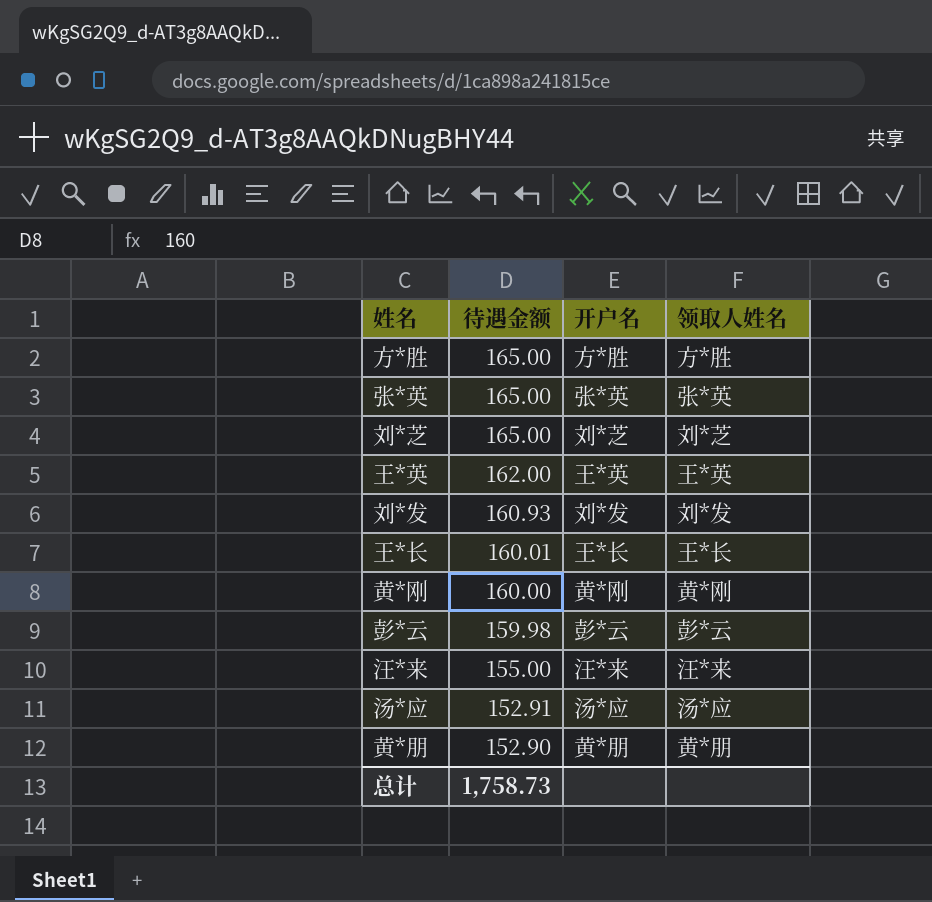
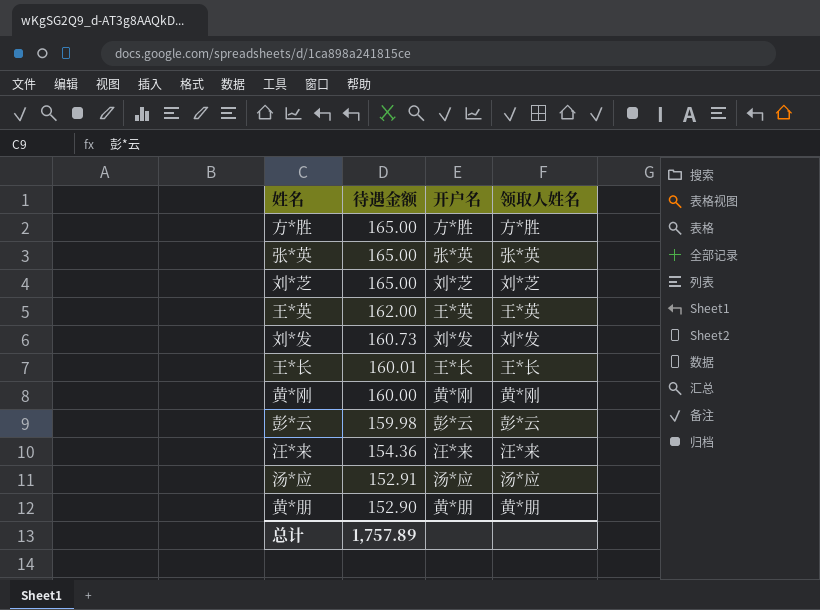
刘*发 | 待遇金额: 160.93 -> 160.73
汪*来 | 待遇金额: 155.00 -> 154.36
总计 | 待遇金额: 1,758.73 -> 1,757.89

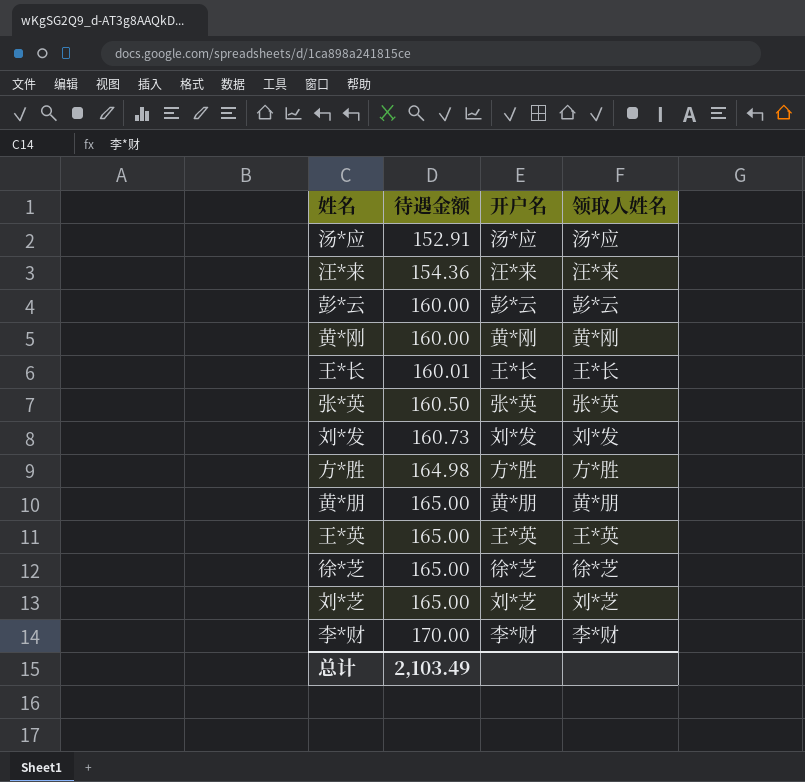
row order: 待遇金额 descending -> 待遇金额 ascending
彭*云 | 待遇金额: 159.98 -> 160.00
张*英 | 待遇金额: 165.00 -> 160.50
方*胜 | 待遇金额: 165.00 -> 164.98
黄*朋 | 待遇金额: 152.90 -> 165.00
王*英 | 待遇金额: 162.00 -> 165.00
row 徐*芝: none -> 165.00 | 徐*芝 | 徐*芝
row 李*财: none -> 170.00 | 李*财 | 李*财
总计 | 待遇金额: 1,757.89 -> 2,103.49

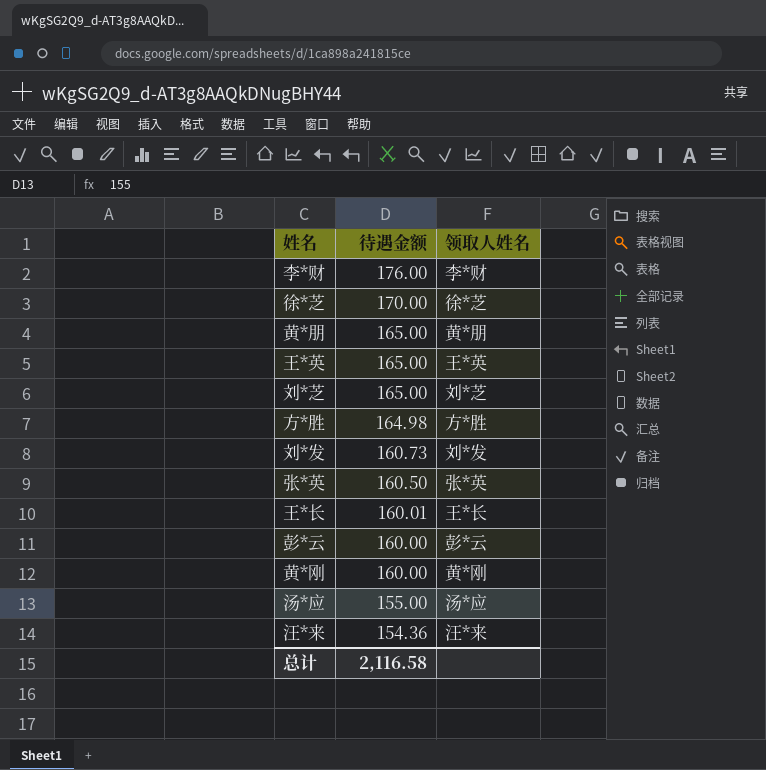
row order: 待遇金额 ascending -> 待遇金额 descending
column 开户名 | position: 3 -> none
李*财 | 待遇金额: 170.00 -> 176.00
徐*芝 | 待遇金额: 165.00 -> 170.00
汤*应 | 待遇金额: 152.91 -> 155.00
总计 | 待遇金额: 2,103.49 -> 2,116.58

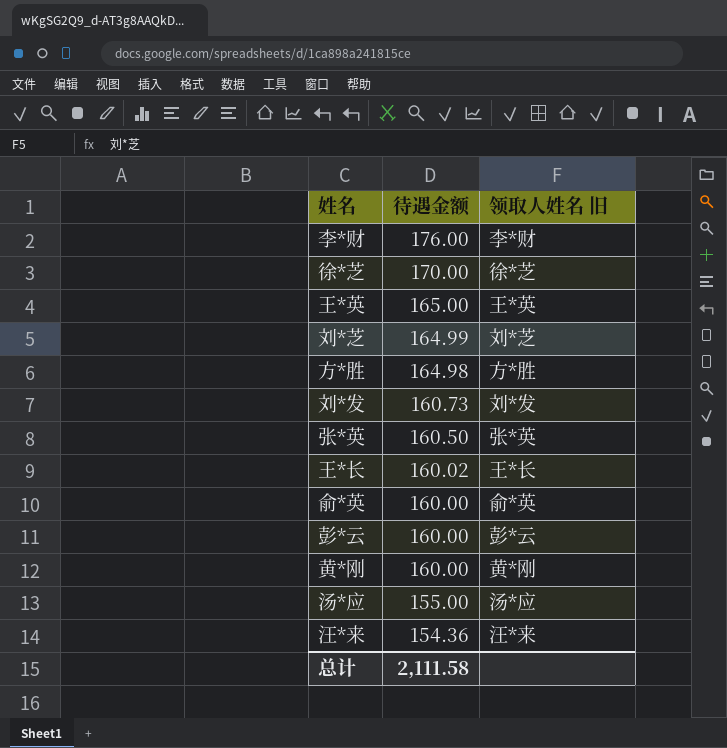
column name: 领取人姓名 -> 领取人姓名 旧
row 黄*朋: 165.00 | 黄*朋 -> none
刘*芝 | 待遇金额: 165.00 -> 164.99
王*长 | 待遇金额: 160.01 -> 160.02
row 俞*英: none -> 160.00 | 俞*英
总计 | 待遇金额: 2,116.58 -> 2,111.58

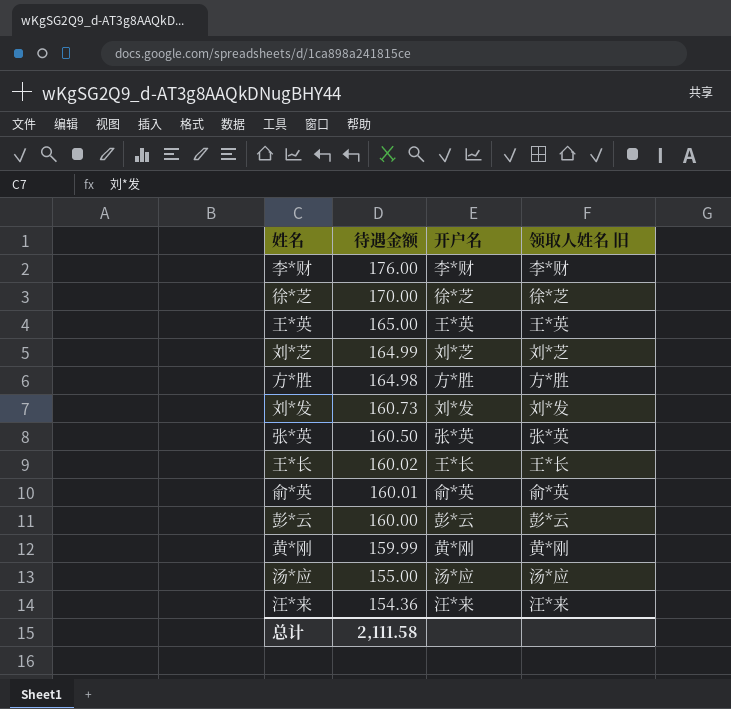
column 开户名 | position: none -> 3
俞*英 | 待遇金额: 160.00 -> 160.01
黄*刚 | 待遇金额: 160.00 -> 159.99

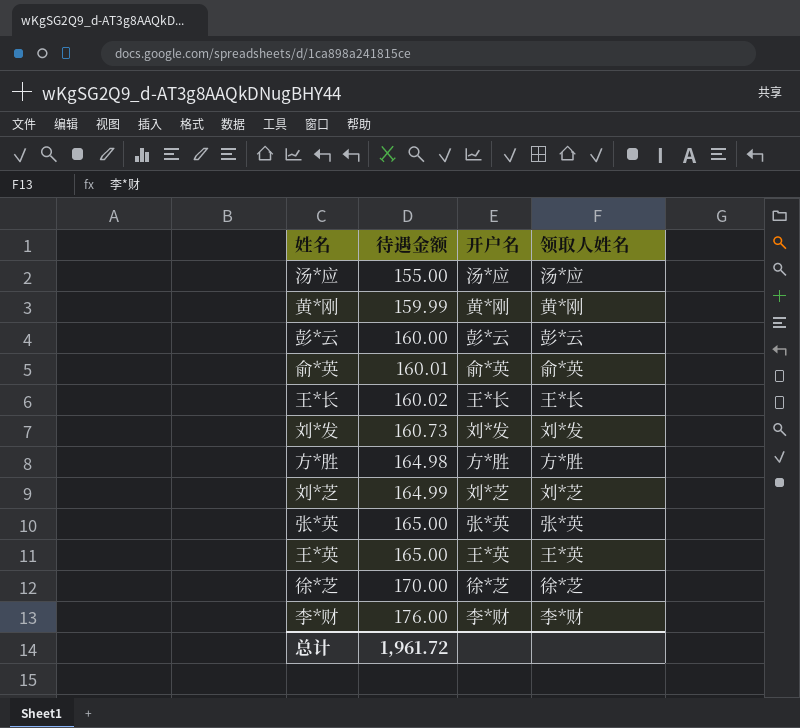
row order: 待遇金额 descending -> 待遇金额 ascending
column name: 领取人姓名 旧 -> 领取人姓名
row 汪*来: 154.36 | 汪*来 | 汪*来 -> none
张*英 | 待遇金额: 160.50 -> 165.00
总计 | 待遇金额: 2,111.58 -> 1,961.72

